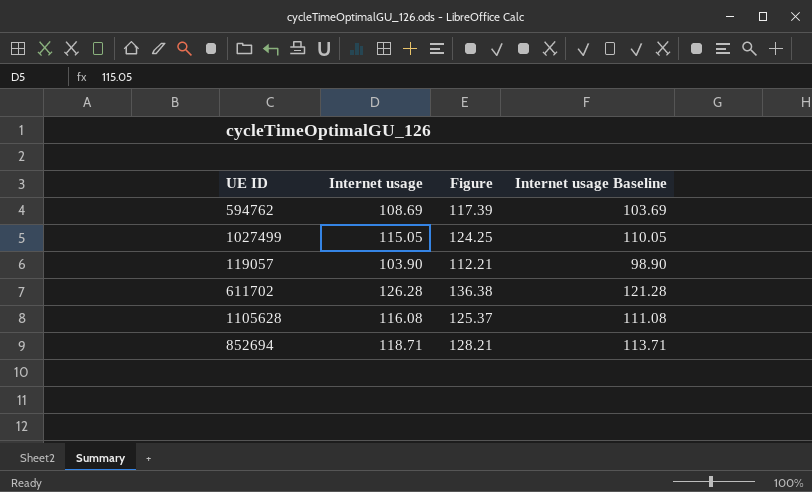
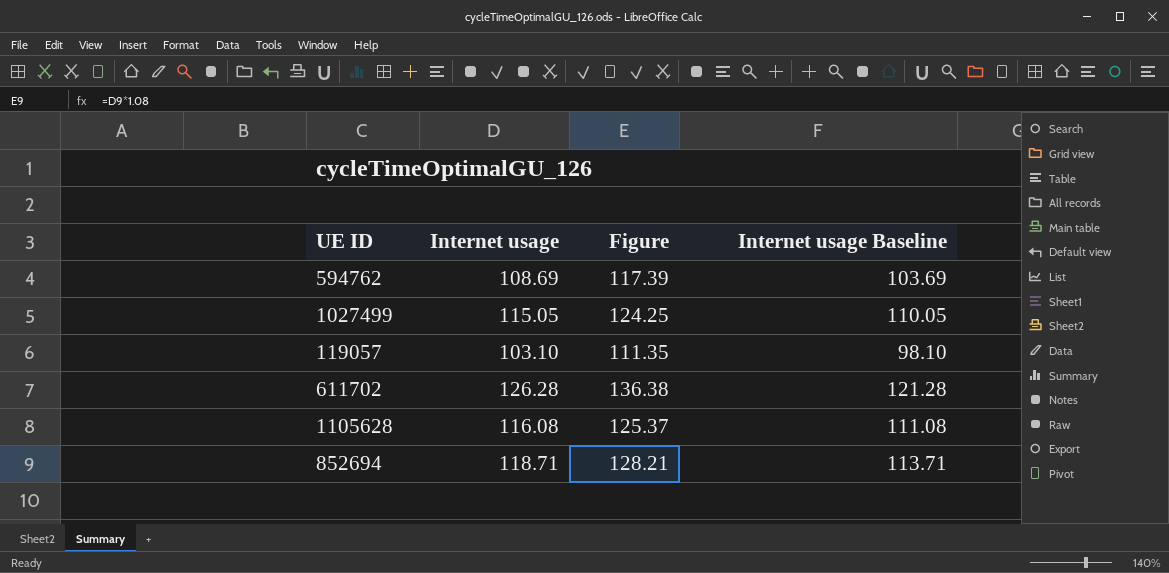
119057 | Internet usage: 103.90 -> 103.10
119057 | Figure: 112.21 -> 111.35
119057 | Internet usage Baseline: 98.90 -> 98.10

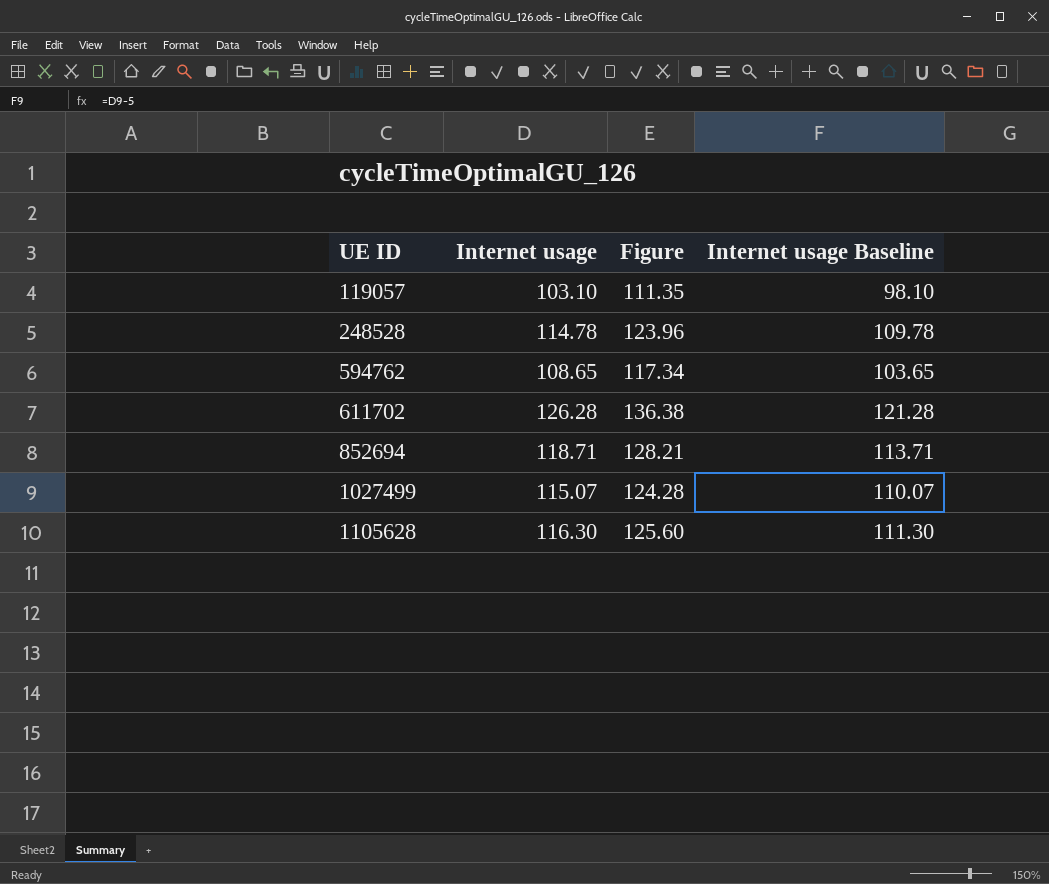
row order: none -> UE ID ascending
row 248528: none -> 114.78 | 123.96 | 109.78
594762 | Internet usage: 108.69 -> 108.65
594762 | Figure: 117.39 -> 117.34
594762 | Internet usage Baseline: 103.69 -> 103.65
1027499 | Internet usage: 115.05 -> 115.07
1027499 | Figure: 124.25 -> 124.28
1027499 | Internet usage Baseline: 110.05 -> 110.07
1105628 | Internet usage: 116.08 -> 116.30
1105628 | Figure: 125.37 -> 125.60
1105628 | Internet usage Baseline: 111.08 -> 111.30

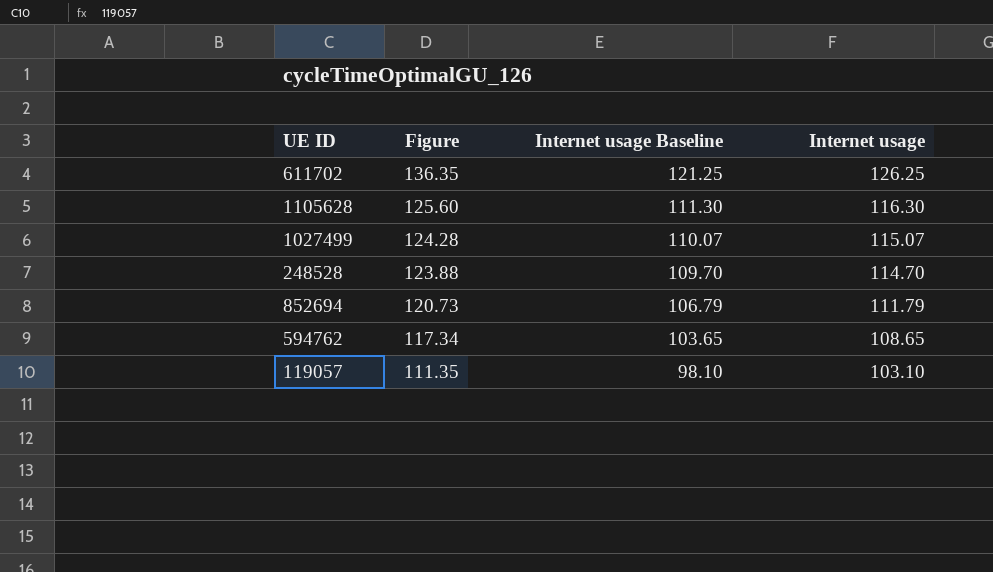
row order: UE ID ascending -> Figure descending
column Internet usage | position: 2 -> 4
611702 | Figure: 136.38 -> 136.35
611702 | Internet usage Baseline: 121.28 -> 121.25
611702 | Internet usage: 126.28 -> 126.25
248528 | Figure: 123.96 -> 123.88
248528 | Internet usage Baseline: 109.78 -> 109.70
248528 | Internet usage: 114.78 -> 114.70
852694 | Figure: 128.21 -> 120.73
852694 | Internet usage Baseline: 113.71 -> 106.79
852694 | Internet usage: 118.71 -> 111.79

